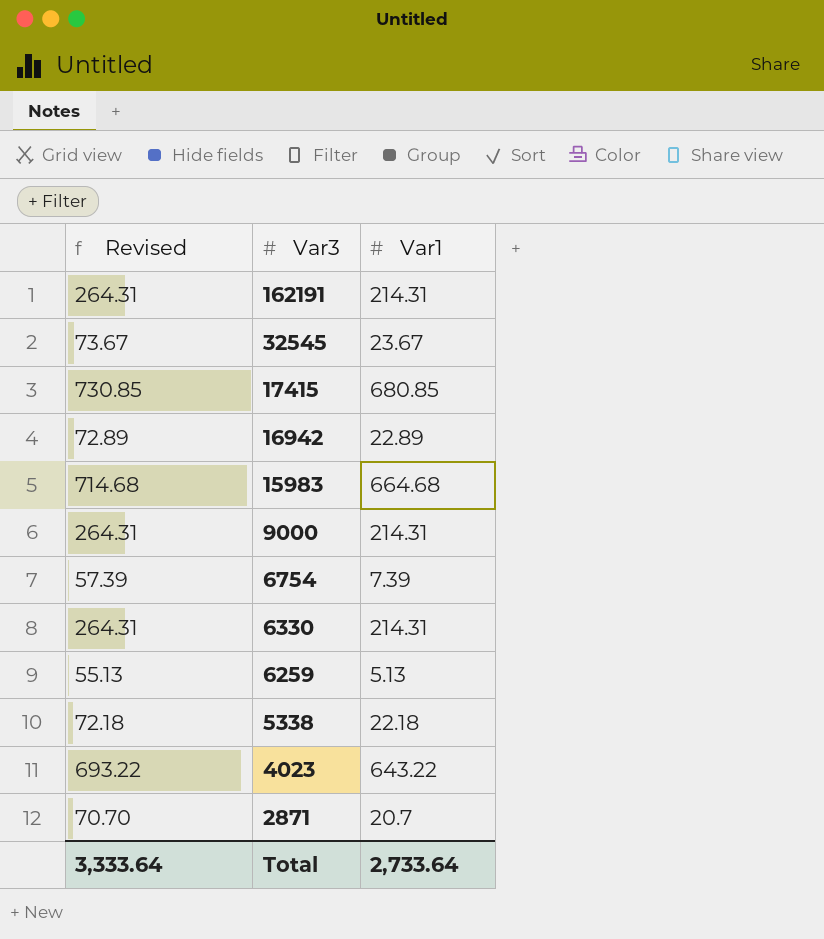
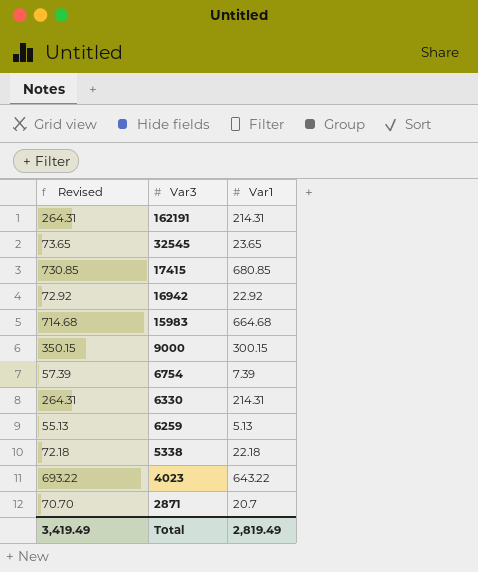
32545 | Revised: 73.67 -> 73.65
32545 | Var1: 23.67 -> 23.65
16942 | Revised: 72.89 -> 72.92
16942 | Var1: 22.89 -> 22.92
9000 | Revised: 264.31 -> 350.15
9000 | Var1: 214.31 -> 300.15
Total | Revised: 3,333.64 -> 3,419.49
Total | Var1: 2,733.64 -> 2,819.49

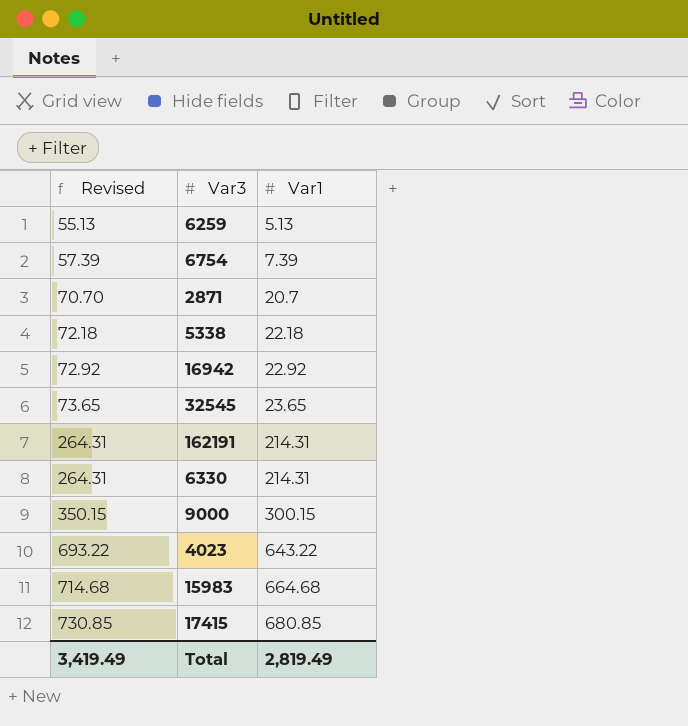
row order: Var3 descending -> Revised ascending

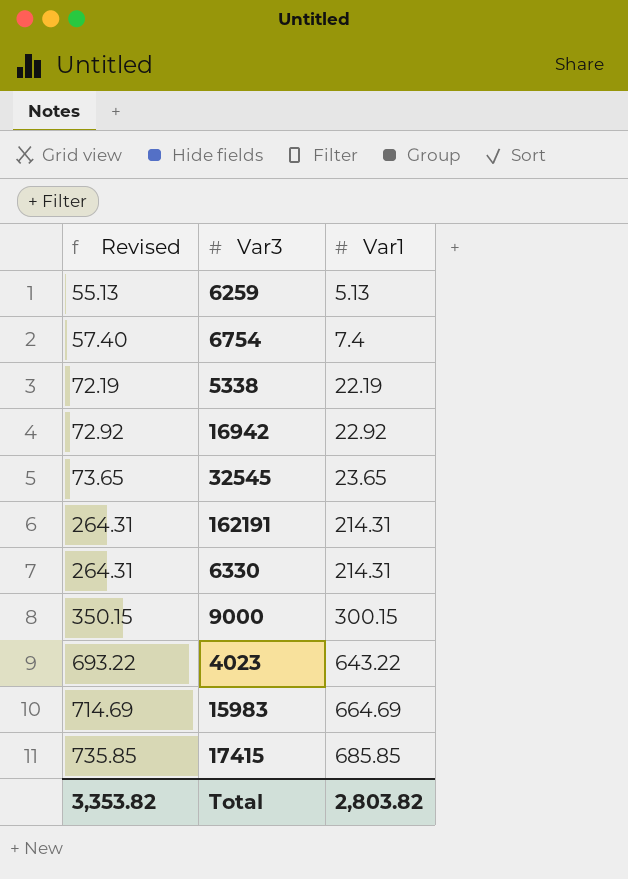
row 2871: 70.70 | 20.7 -> none
6754 | Revised: 57.39 -> 57.40
6754 | Var1: 7.39 -> 7.4
5338 | Revised: 72.18 -> 72.19
5338 | Var1: 22.18 -> 22.19
15983 | Revised: 714.68 -> 714.69
15983 | Var1: 664.68 -> 664.69
17415 | Revised: 730.85 -> 735.85
17415 | Var1: 680.85 -> 685.85
Total | Revised: 3,419.49 -> 3,353.82
Total | Var1: 2,819.49 -> 2,803.82

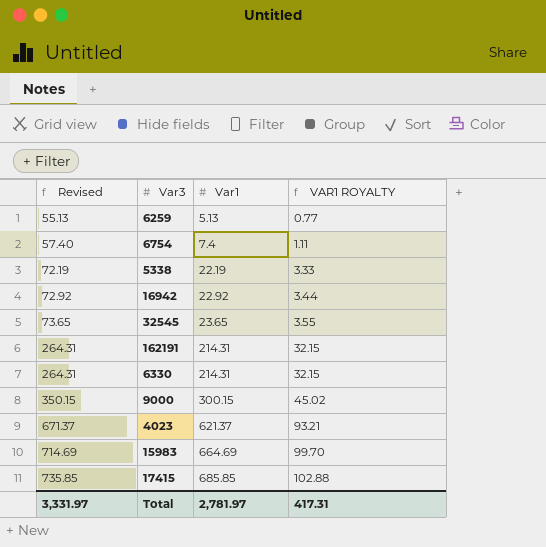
column VAR1 ROYALTY | formula: none -> [Var1] * 0.15
4023 | Revised: 693.22 -> 671.37
4023 | Var1: 643.22 -> 621.37
Total | Revised: 3,353.82 -> 3,331.97
Total | Var1: 2,803.82 -> 2,781.97

